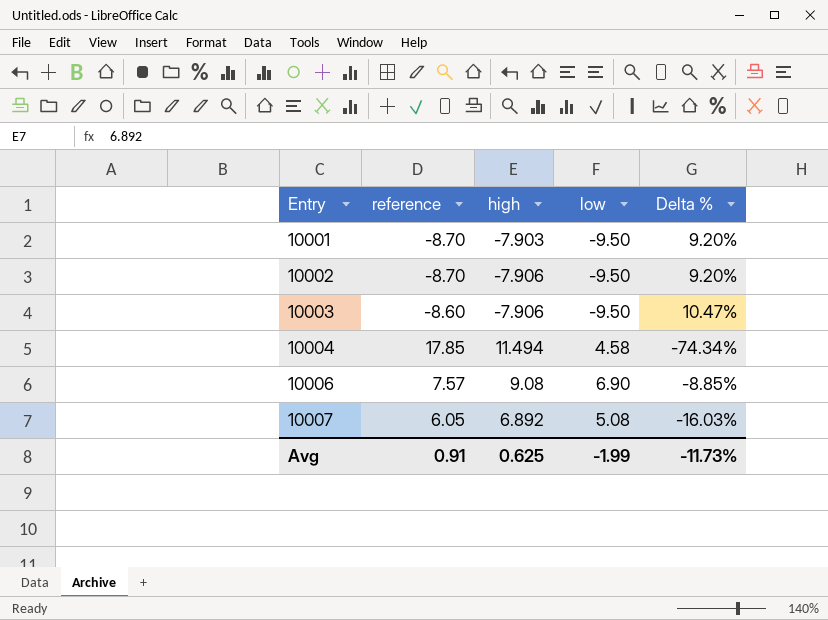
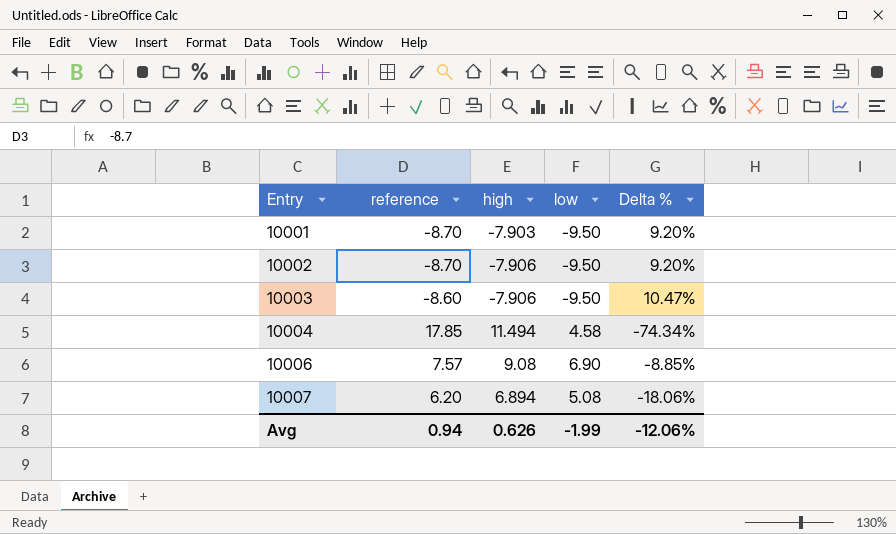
10007 | reference: 6.05 -> 6.20
10007 | high: 6.892 -> 6.894
10007 | Delta %: -16.03% -> -18.06%
Avg | reference: 0.91 -> 0.94
Avg | high: 0.625 -> 0.626
Avg | Delta %: -11.73% -> -12.06%

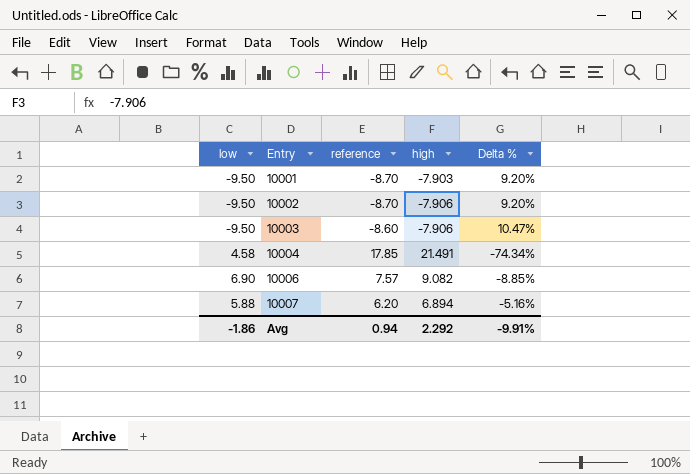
column low | position: 4 -> 1
10004 | high: 11.494 -> 21.491
10006 | high: 9.08 -> 9.082
10007 | low: 5.08 -> 5.88
10007 | Delta %: -18.06% -> -5.16%
Avg | low: -1.99 -> -1.86
Avg | high: 0.626 -> 2.292
Avg | Delta %: -12.06% -> -9.91%

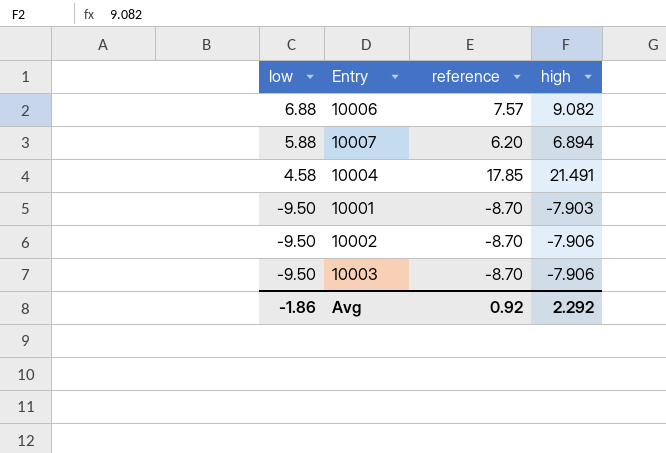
row order: Entry ascending -> low descending
column Delta % | formula: ([low] - [reference]) / [reference] -> none
10006 | low: 6.90 -> 6.88
10003 | reference: -8.60 -> -8.70
Avg | reference: 0.94 -> 0.92

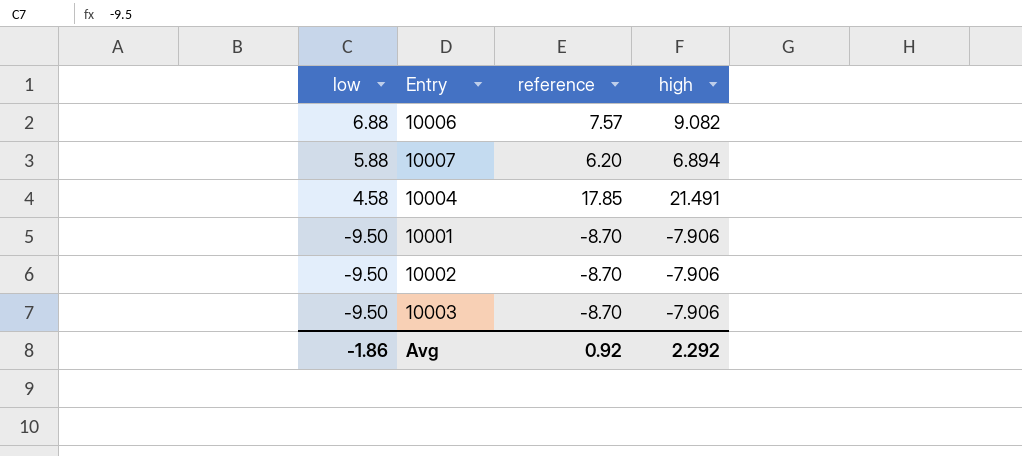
10001 | high: -7.903 -> -7.906

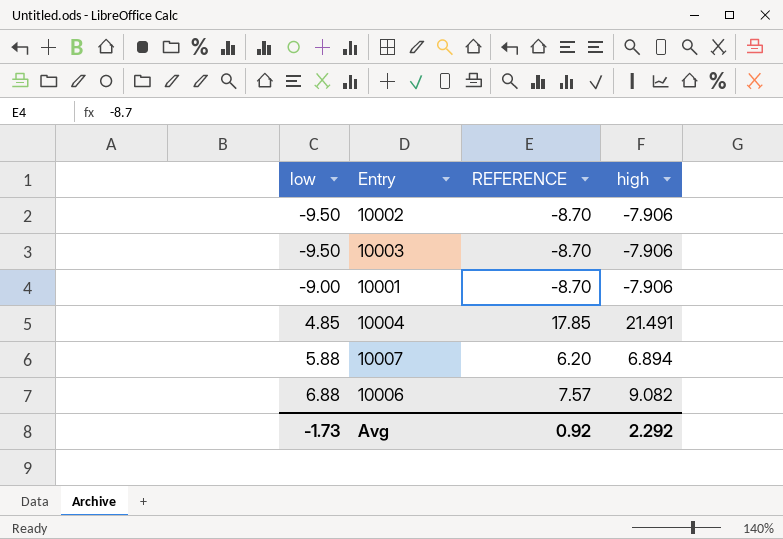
row order: low descending -> low ascending
column name: reference -> REFERENCE
10001 | low: -9.50 -> -9.00
10004 | low: 4.58 -> 4.85
Avg | low: -1.86 -> -1.73

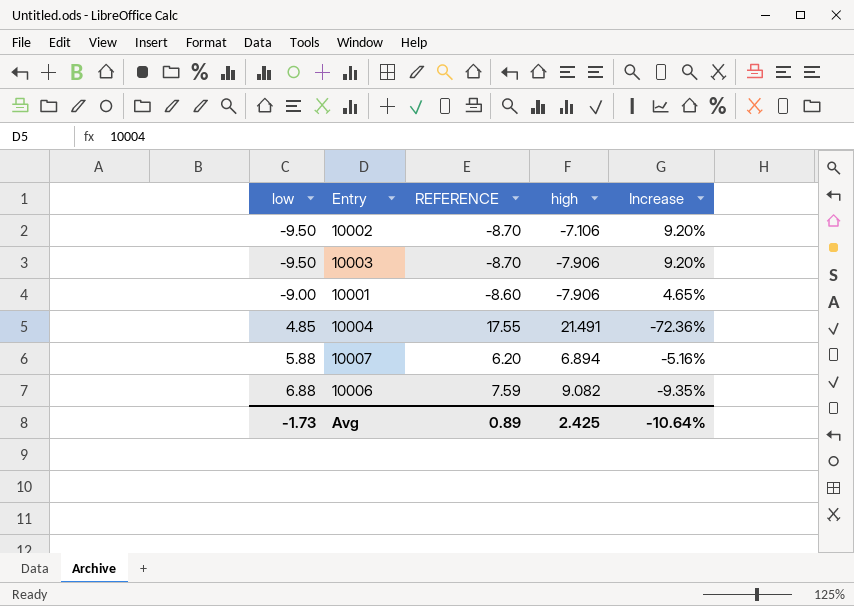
column Increase | formula: none -> ([low] - [REFERENCE]) / [REFERENCE]
10002 | high: -7.906 -> -7.106
10001 | REFERENCE: -8.70 -> -8.60
10004 | REFERENCE: 17.85 -> 17.55
10006 | REFERENCE: 7.57 -> 7.59
Avg | REFERENCE: 0.92 -> 0.89
Avg | high: 2.292 -> 2.425

